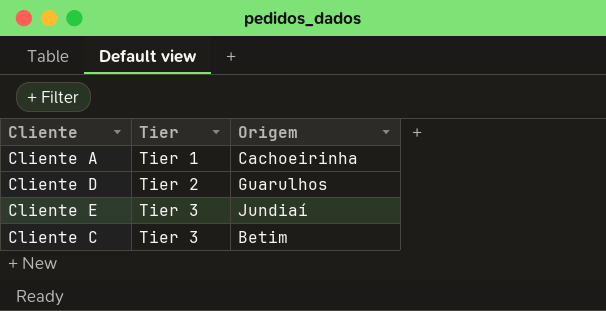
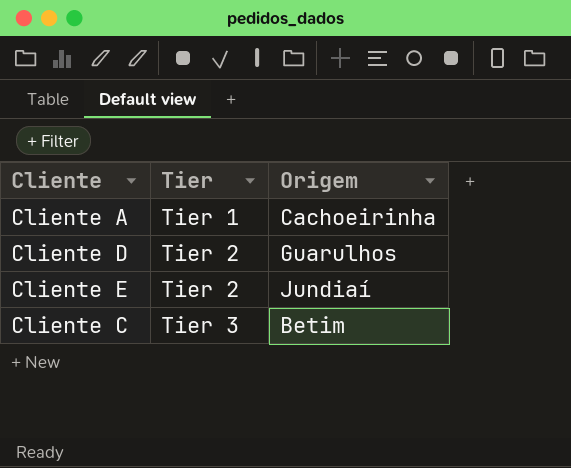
Cliente E | Tier: Tier 3 -> Tier 2

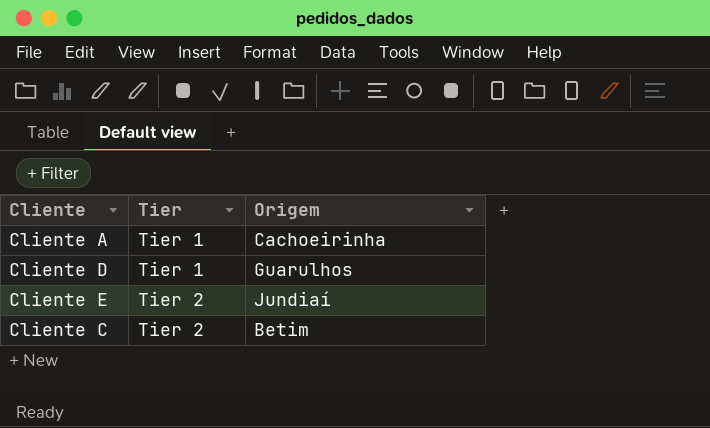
Cliente D | Tier: Tier 2 -> Tier 1
Cliente C | Tier: Tier 3 -> Tier 2

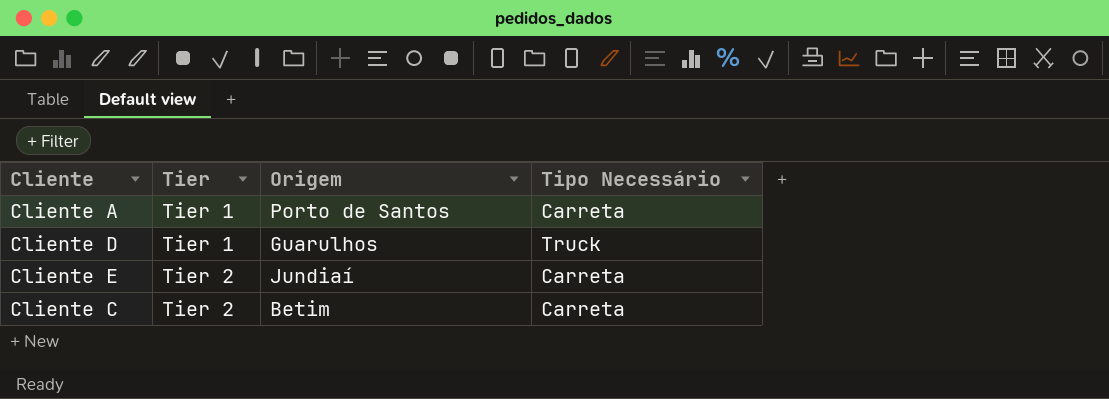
column Tipo Necessário | position: none -> 4
Cliente A | Origem: Cachoeirinha -> Porto de Santos

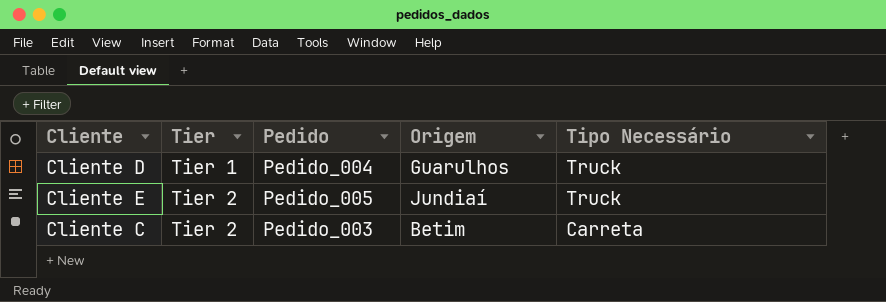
column Pedido | position: none -> 3
row Cliente A: Tier 1 | Porto de Santos | Carreta -> none
Cliente E | Tipo Necessário: Carreta -> Truck

